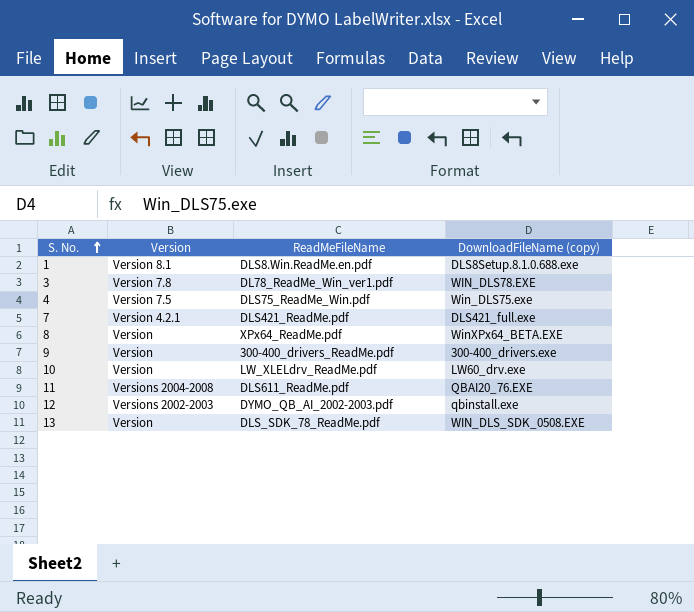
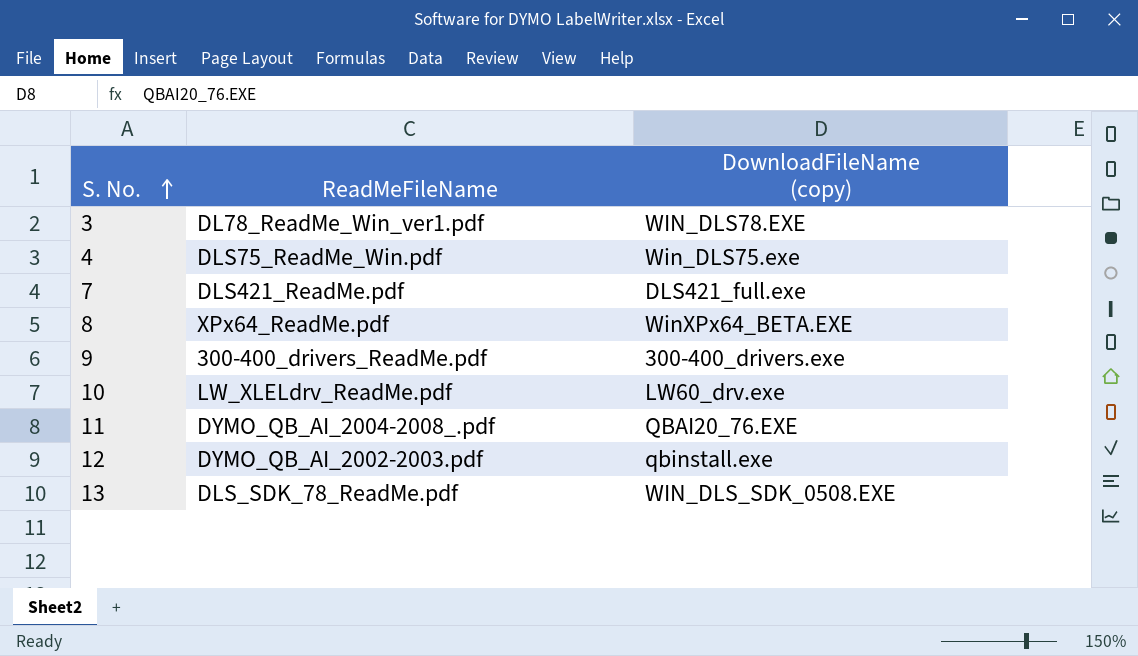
column Version | position: 2 -> none
row 1: Version 8.1 | DLS8.Win.ReadMe.en.pdf | DLS8Setup.8.1.0.688.exe -> none
11 | ReadMeFileName: DLS611_ReadMe.pdf -> DYMO_QB_AI_2004-2008_.pdf

